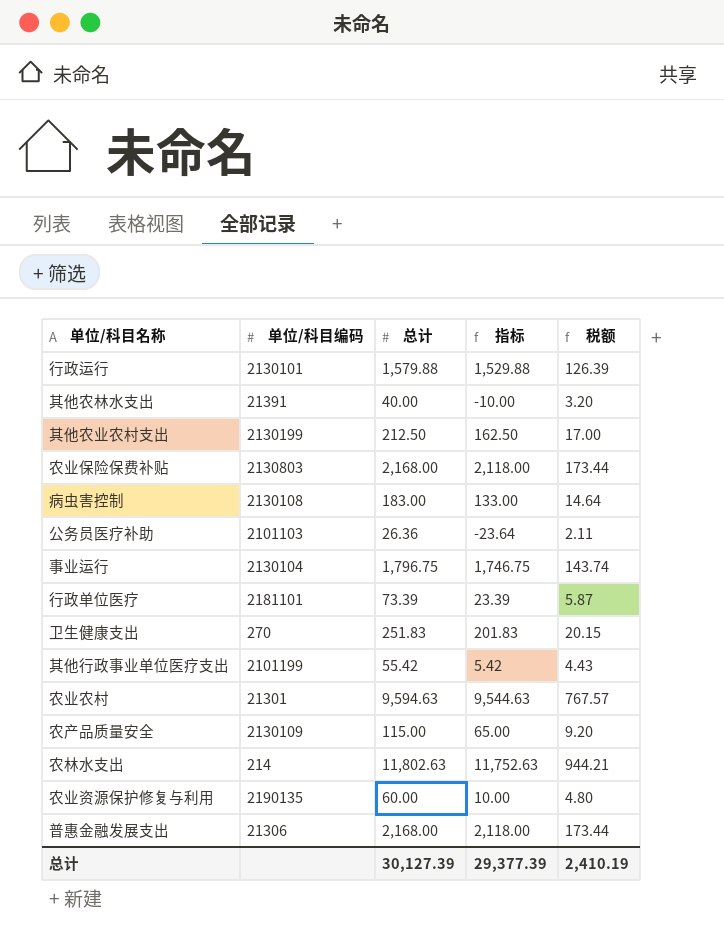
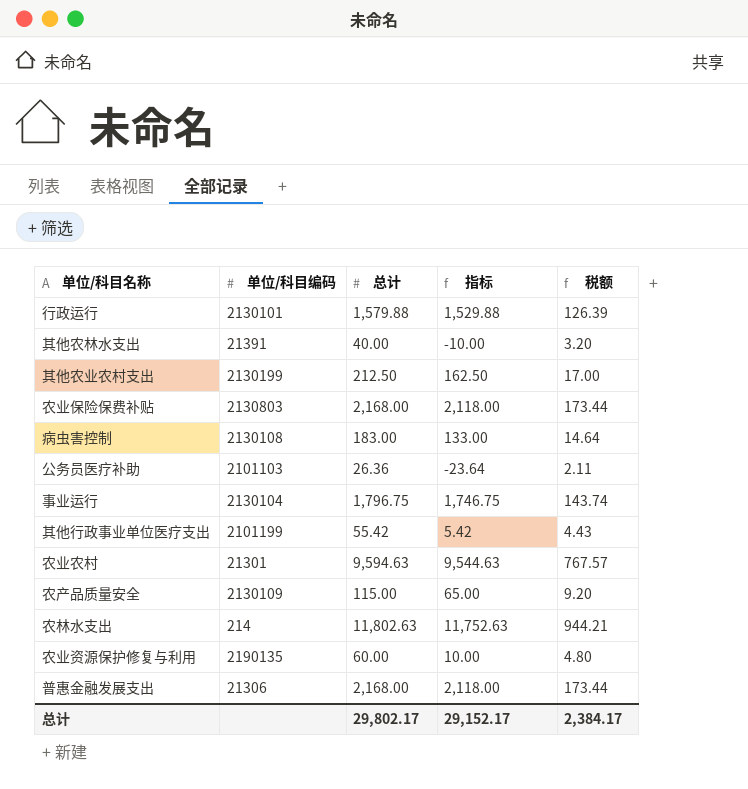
row 行政单位医疗: 2181101 | 73.39 | 23.39 | 5.87 -> none
row 卫生健康支出: 270 | 251.83 | 201.83 | 20.15 -> none
总计 | 总计: 30,127.39 -> 29,802.17
总计 | 指标: 29,377.39 -> 29,152.17
总计 | 税额: 2,410.19 -> 2,384.17

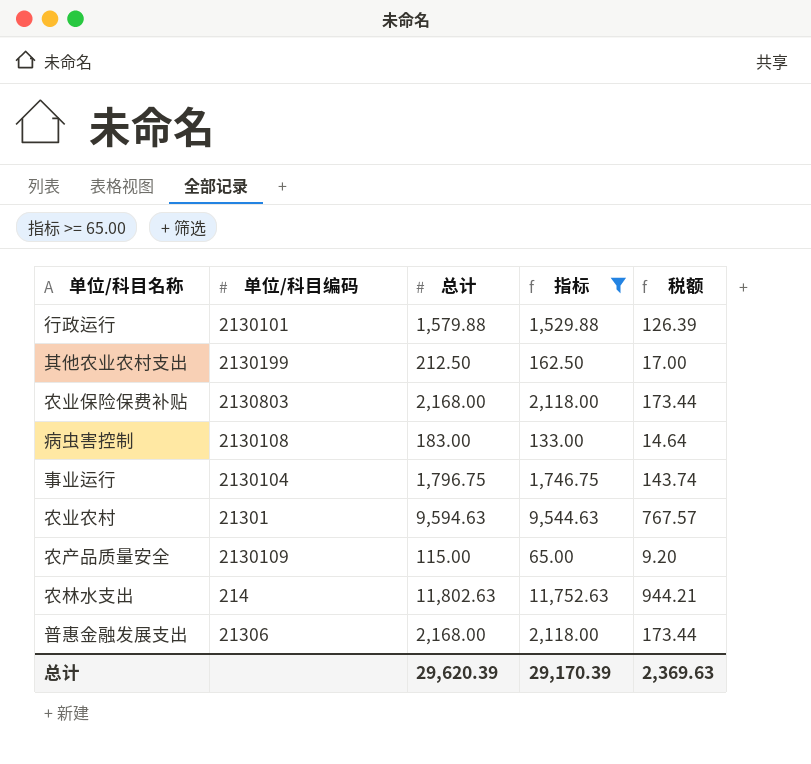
filter: none -> 指标 >= 65.00
总计 | 总计: 29,802.17 -> 29,620.39
总计 | 指标: 29,152.17 -> 29,170.39
总计 | 税额: 2,384.17 -> 2,369.63

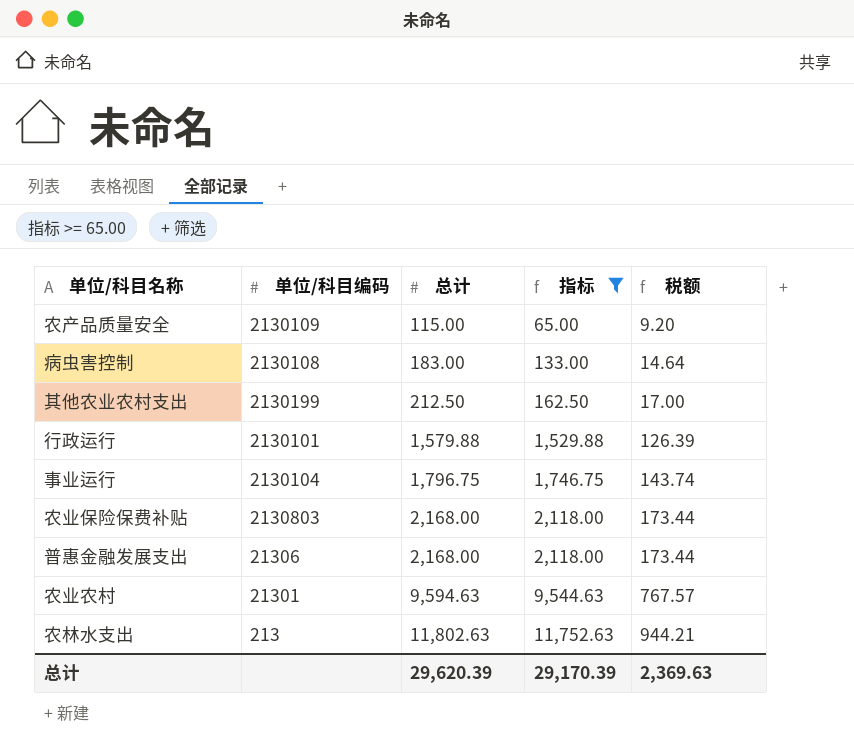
row order: none -> 总计 ascending
农林水支出 | 单位/科目编码: 214 -> 213

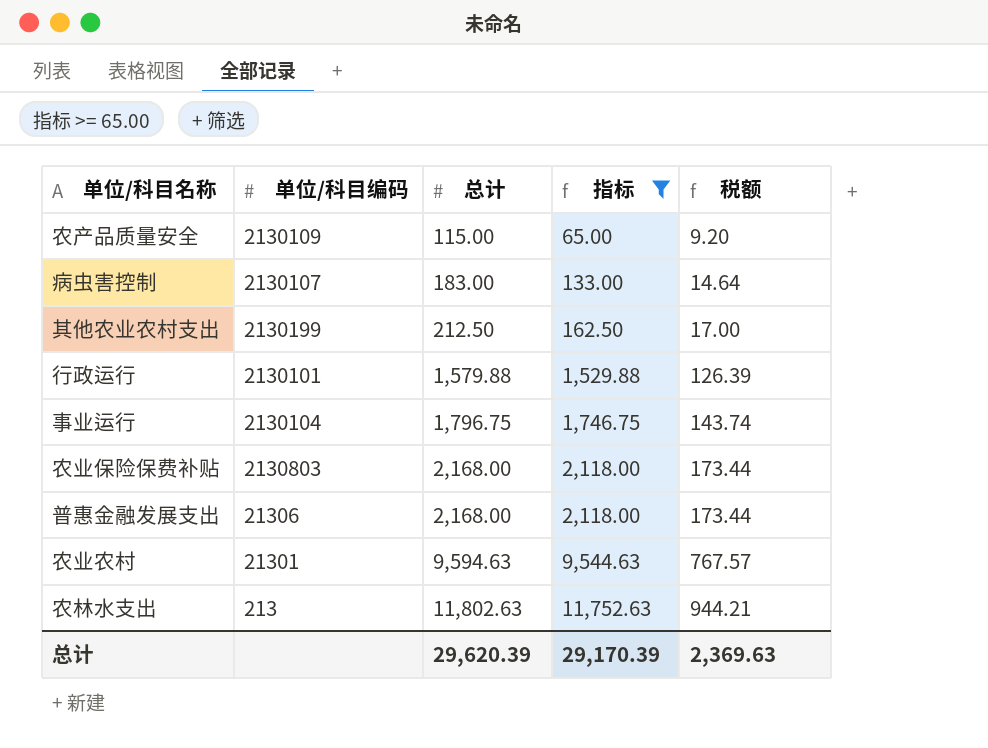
病虫害控制 | 单位/科目编码: 2130108 -> 2130107

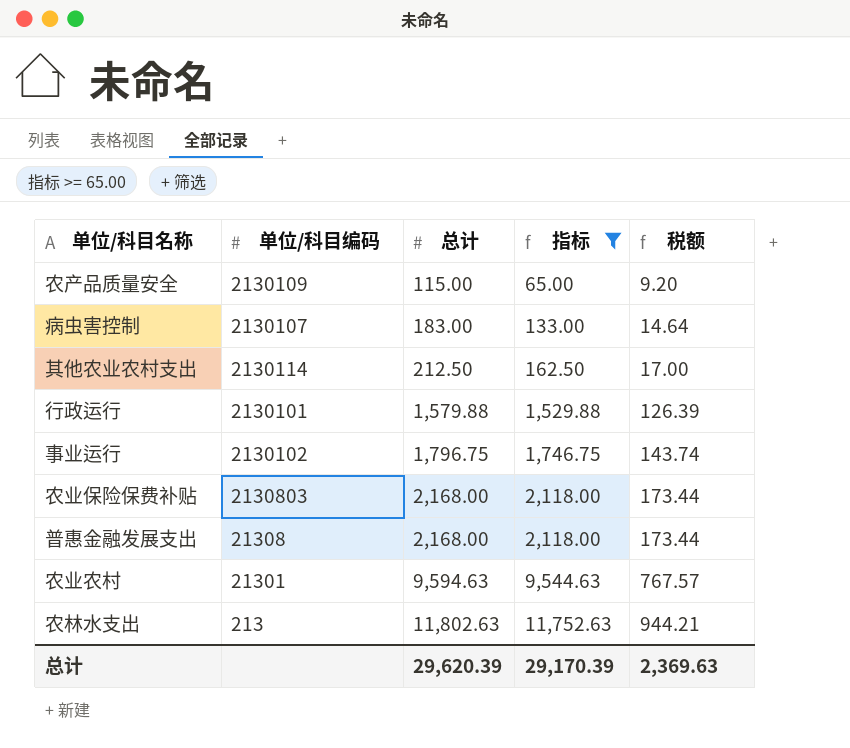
其他农业农村支出 | 单位/科目编码: 2130199 -> 2130114
事业运行 | 单位/科目编码: 2130104 -> 2130102
普惠金融发展支出 | 单位/科目编码: 21306 -> 21308

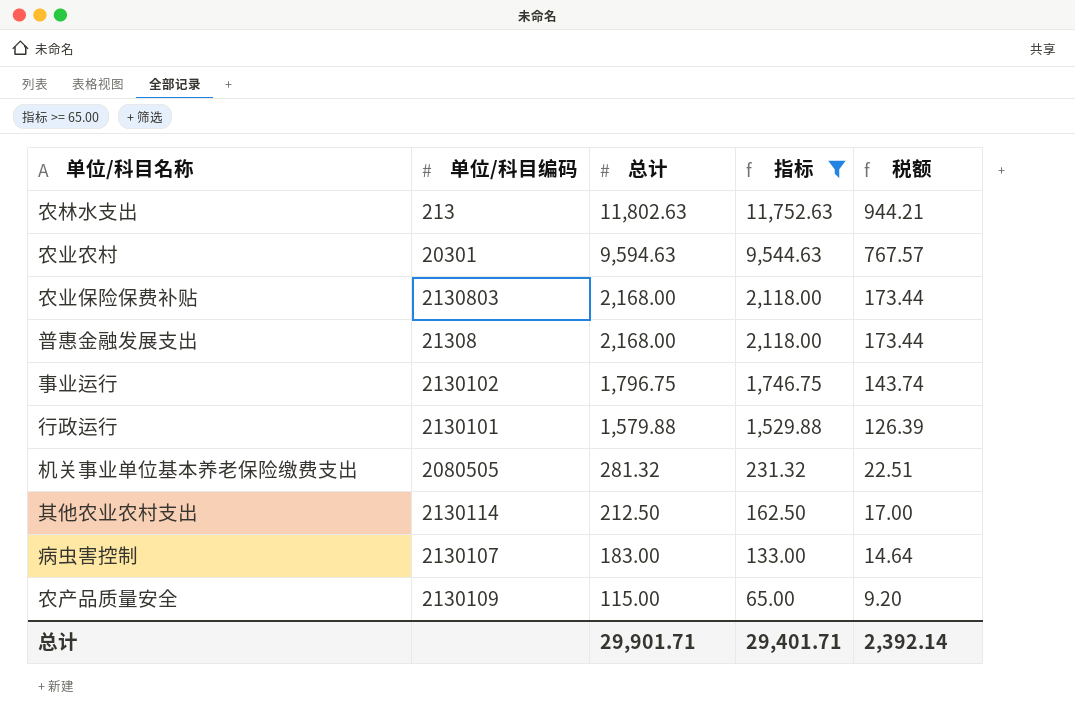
row order: 总计 ascending -> 总计 descending
农业农村 | 单位/科目编码: 21301 -> 20301
row 机关事业单位基本养老保险缴费支出: none -> 2080505 | 281.32 | 231.32 | 22.51
总计 | 总计: 29,620.39 -> 29,901.71
总计 | 指标: 29,170.39 -> 29,401.71
总计 | 税额: 2,369.63 -> 2,392.14

